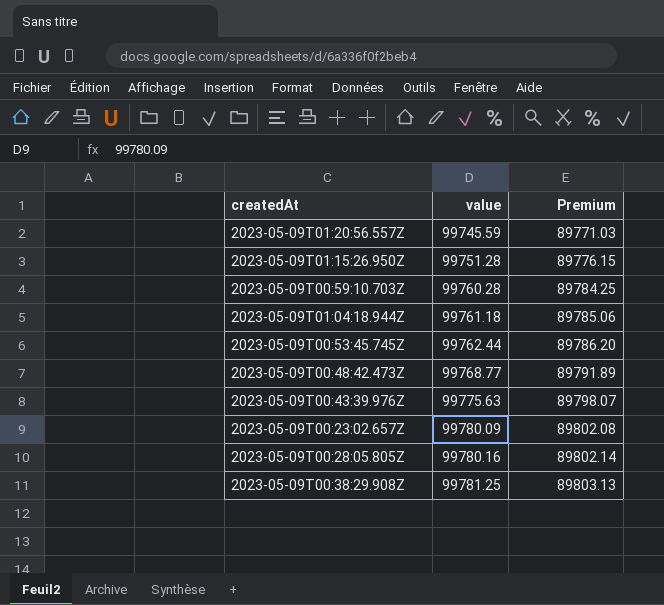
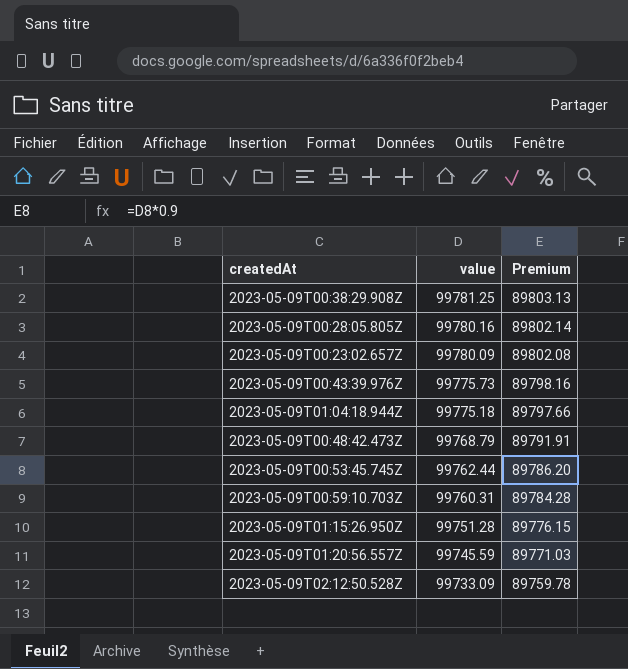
row order: value ascending -> value descending
2023-05-09T00:43:39.976Z | value: 99775.63 -> 99775.73
2023-05-09T00:43:39.976Z | Premium: 89798.07 -> 89798.16
2023-05-09T01:04:18.944Z | value: 99761.18 -> 99775.18
2023-05-09T01:04:18.944Z | Premium: 89785.06 -> 89797.66
2023-05-09T00:48:42.473Z | value: 99768.77 -> 99768.79
2023-05-09T00:48:42.473Z | Premium: 89791.89 -> 89791.91
2023-05-09T00:59:10.703Z | value: 99760.28 -> 99760.31
2023-05-09T00:59:10.703Z | Premium: 89784.25 -> 89784.28
row 2023-05-09T02:12:50.528Z: none -> 99733.09 | 89759.78

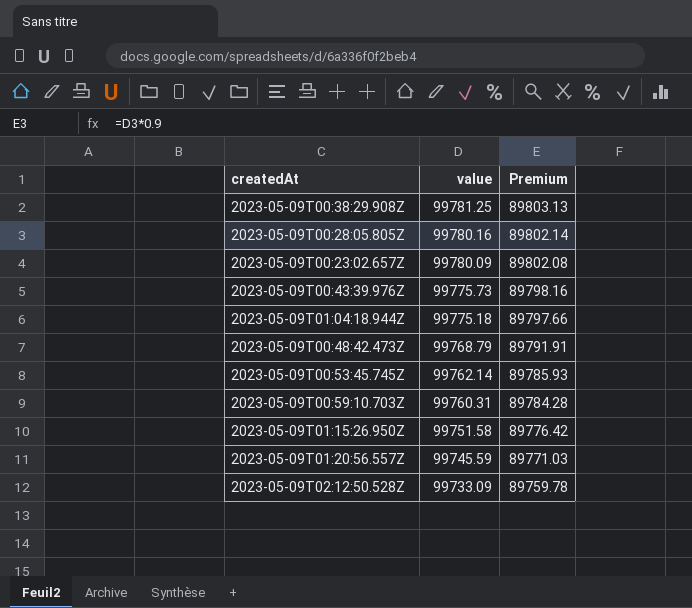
2023-05-09T00:53:45.745Z | value: 99762.44 -> 99762.14
2023-05-09T00:53:45.745Z | Premium: 89786.20 -> 89785.93
2023-05-09T01:15:26.950Z | value: 99751.28 -> 99751.58
2023-05-09T01:15:26.950Z | Premium: 89776.15 -> 89776.42

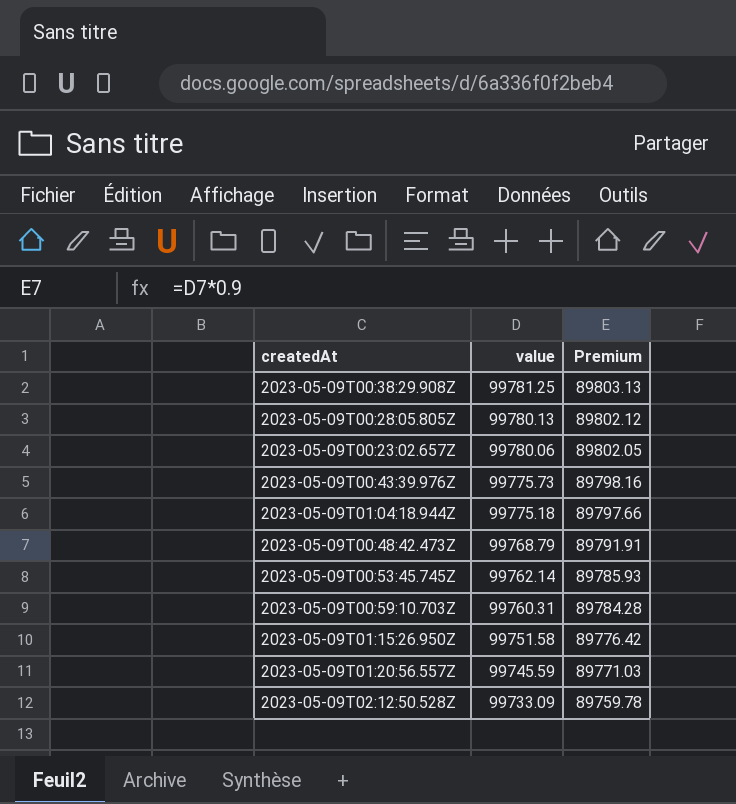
2023-05-09T00:28:05.805Z | value: 99780.16 -> 99780.13
2023-05-09T00:28:05.805Z | Premium: 89802.14 -> 89802.12
2023-05-09T00:23:02.657Z | value: 99780.09 -> 99780.06
2023-05-09T00:23:02.657Z | Premium: 89802.08 -> 89802.05

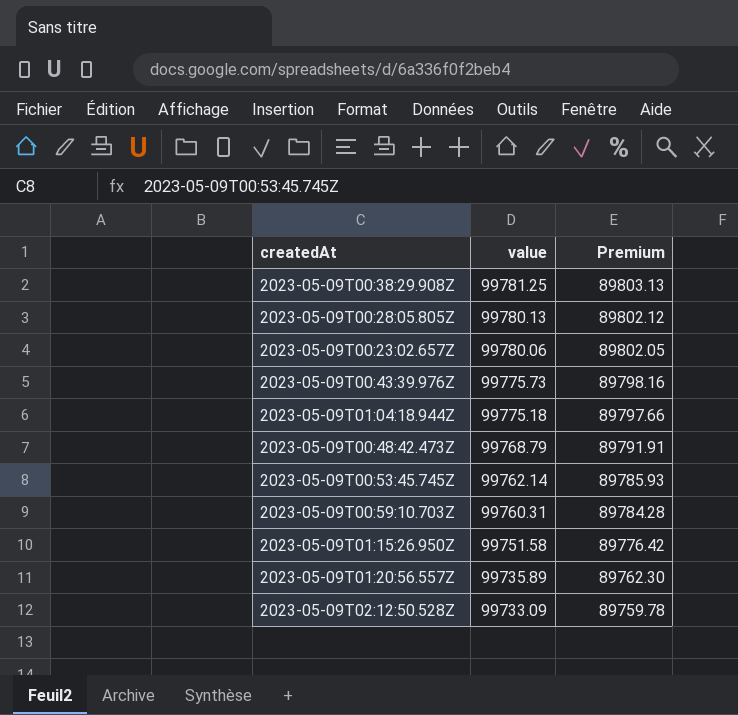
2023-05-09T01:20:56.557Z | value: 99745.59 -> 99735.89
2023-05-09T01:20:56.557Z | Premium: 89771.03 -> 89762.30

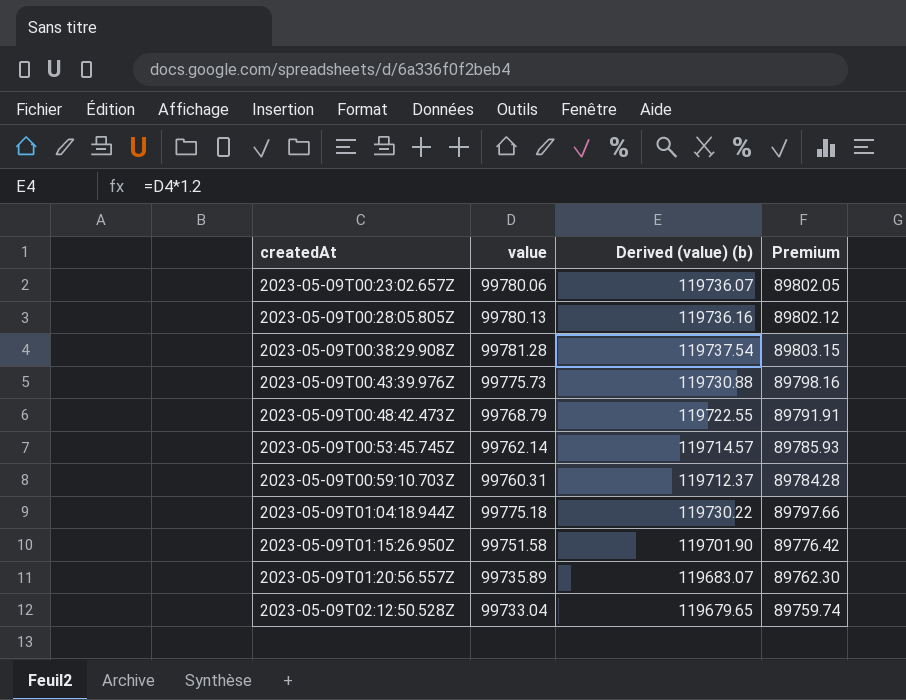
row order: value descending -> createdAt ascending
column Derived (value) (b) | formula: none -> [value] * 1.2
2023-05-09T00:38:29.908Z | value: 99781.25 -> 99781.28
2023-05-09T00:38:29.908Z | Premium: 89803.13 -> 89803.15
2023-05-09T02:12:50.528Z | value: 99733.09 -> 99733.04
2023-05-09T02:12:50.528Z | Premium: 89759.78 -> 89759.74

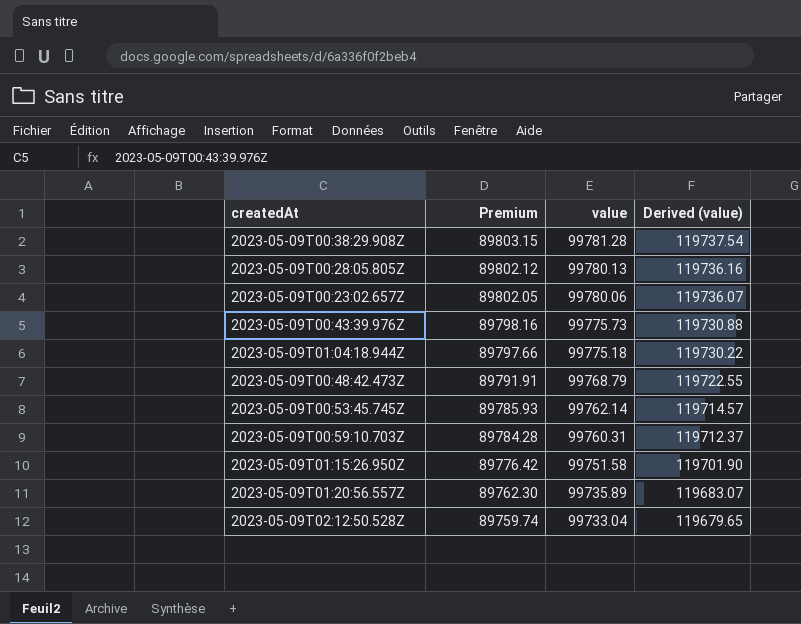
row order: createdAt ascending -> Premium descending
column Premium | position: 4 -> 2
column name: Derived (value) (b) -> Derived (value)

